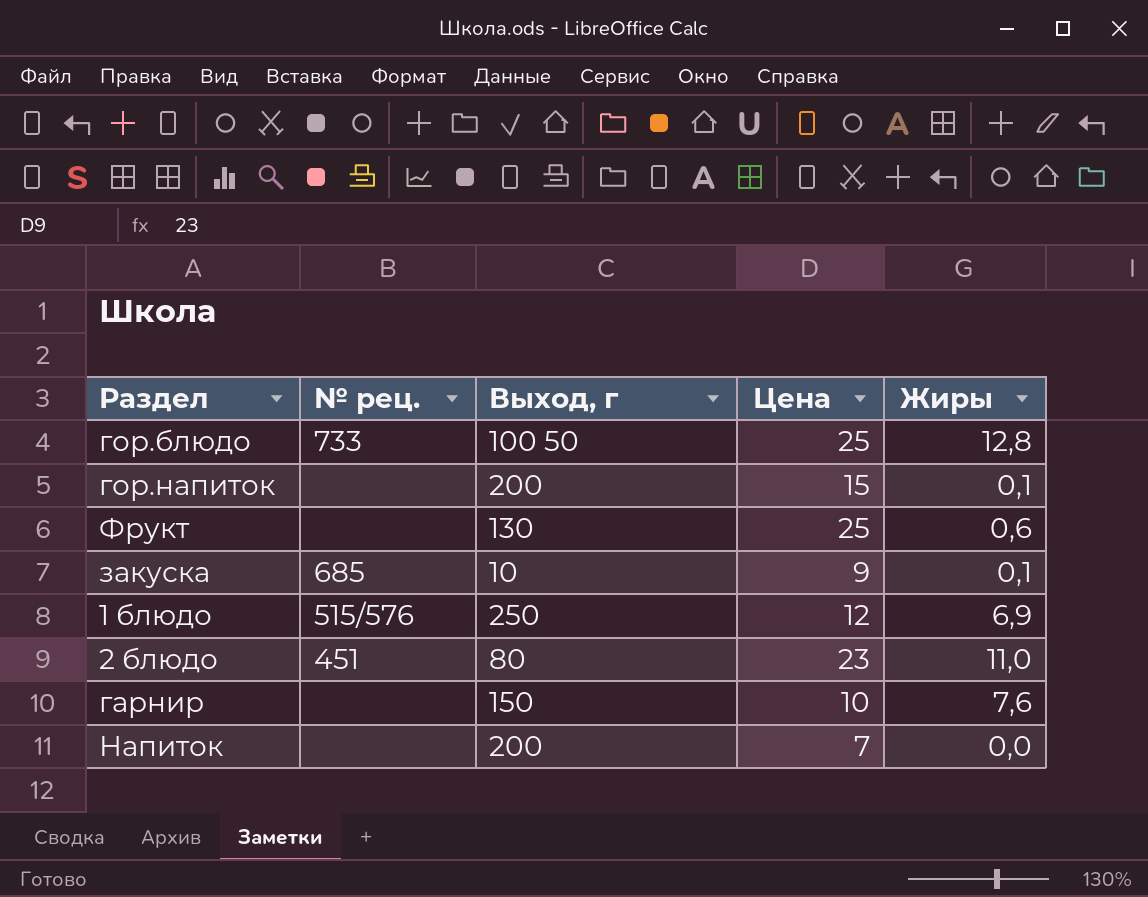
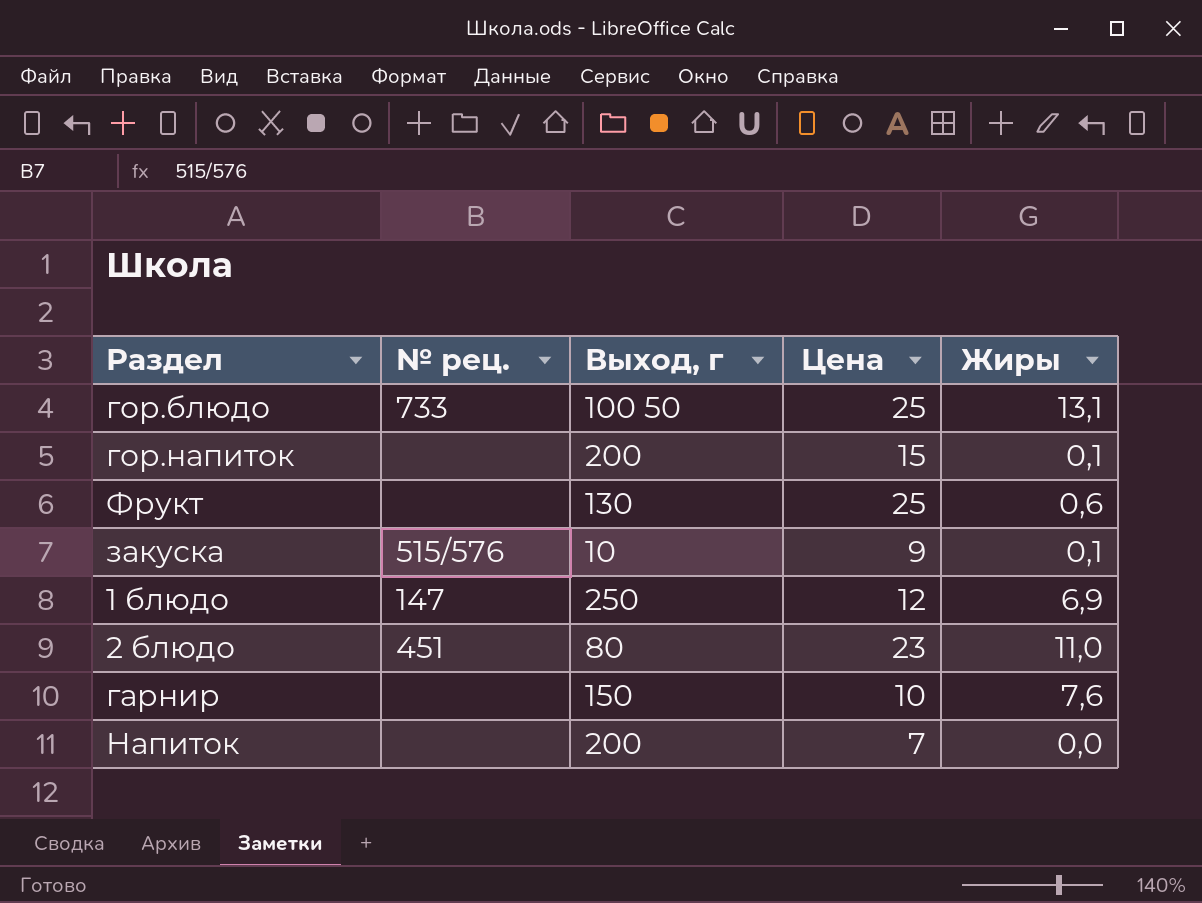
гор.блюдо | Жиры: 12,8 -> 13,1
закуска | № рец.: 685 -> 515/576
1 блюдо | № рец.: 515/576 -> 147

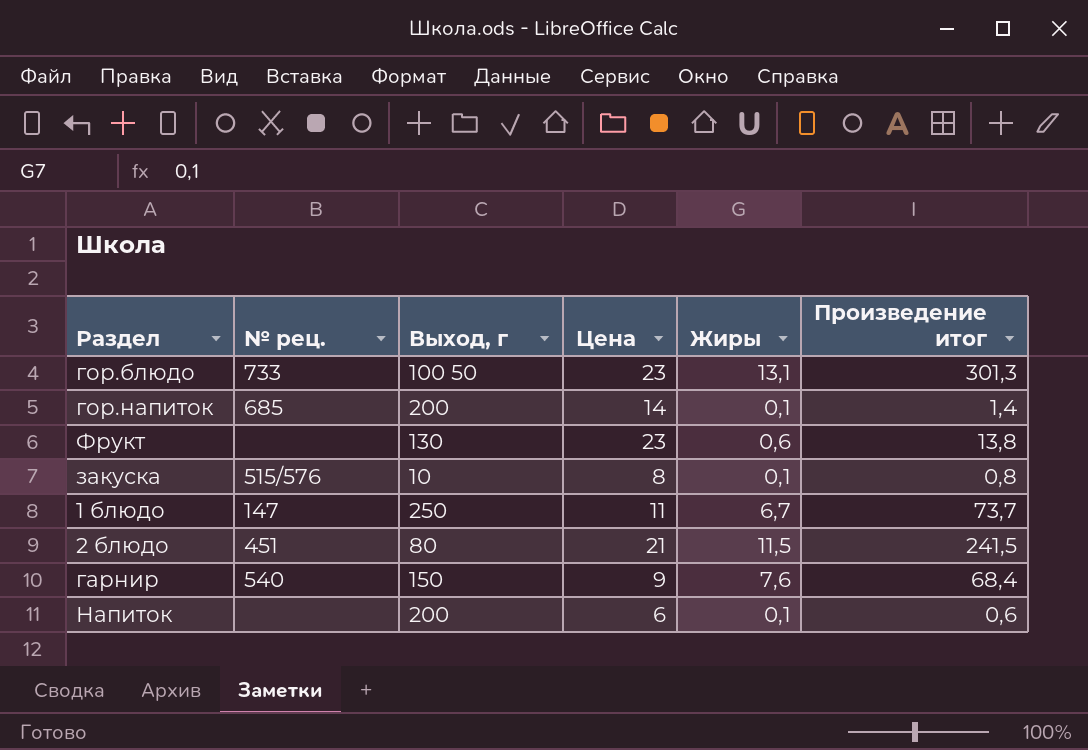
column Произведение итог | formula: none -> [Цена] * [Жиры]
гор.блюдо | Цена: 25 -> 23
гор.напиток | № рец.: none -> 685
гор.напиток | Цена: 15 -> 14
Фрукт | Цена: 25 -> 23
закуска | Цена: 9 -> 8
1 блюдо | Цена: 12 -> 11
1 блюдо | Жиры: 6,9 -> 6,7
2 блюдо | Цена: 23 -> 21
2 блюдо | Жиры: 11,0 -> 11,5
гарнир | № рец.: none -> 540
гарнир | Цена: 10 -> 9
Напиток | Цена: 7 -> 6
Напиток | Жиры: 0,0 -> 0,1

